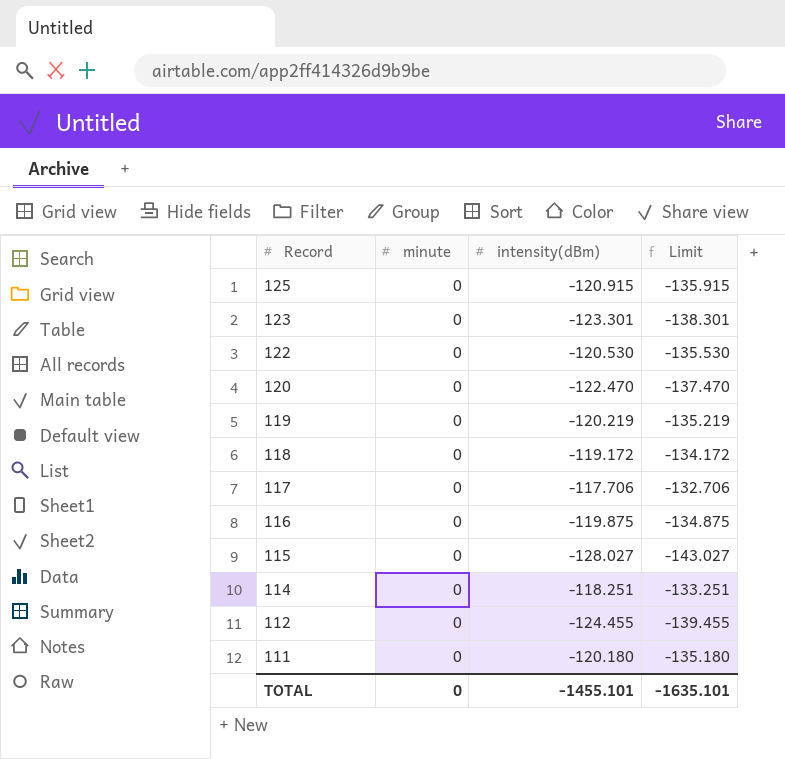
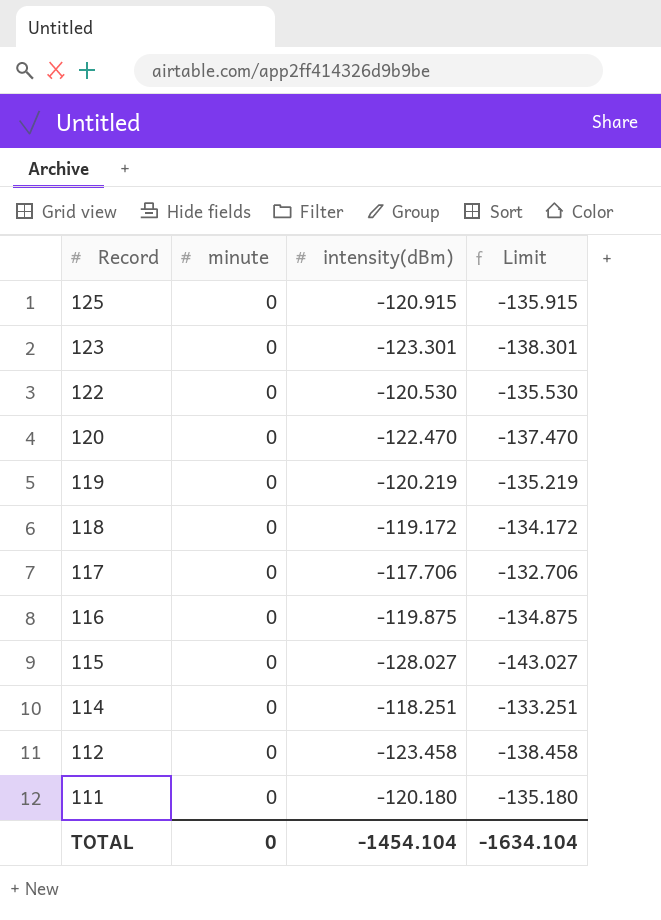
112 | intensity(dBm): -124.455 -> -123.458
112 | Limit: -139.455 -> -138.458
TOTAL | intensity(dBm): -1455.101 -> -1454.104
TOTAL | Limit: -1635.101 -> -1634.104

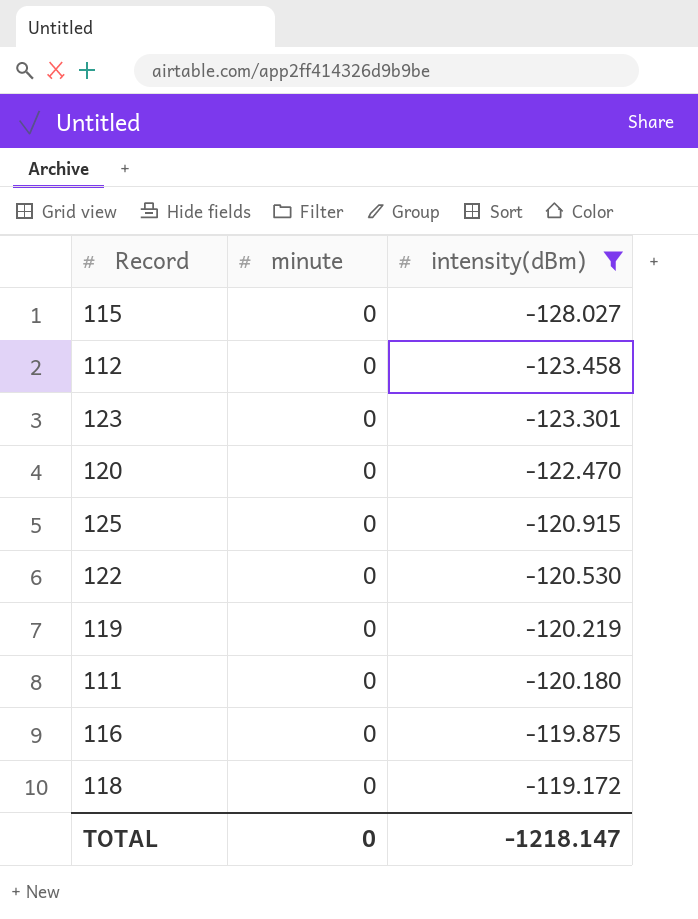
filter: none -> intensity(dBm) <= -119.172
row order: Record descending -> intensity(dBm) ascending
column Limit | formula: [intensity(dBm)] - 15 -> none
TOTAL | intensity(dBm): -1454.104 -> -1218.147

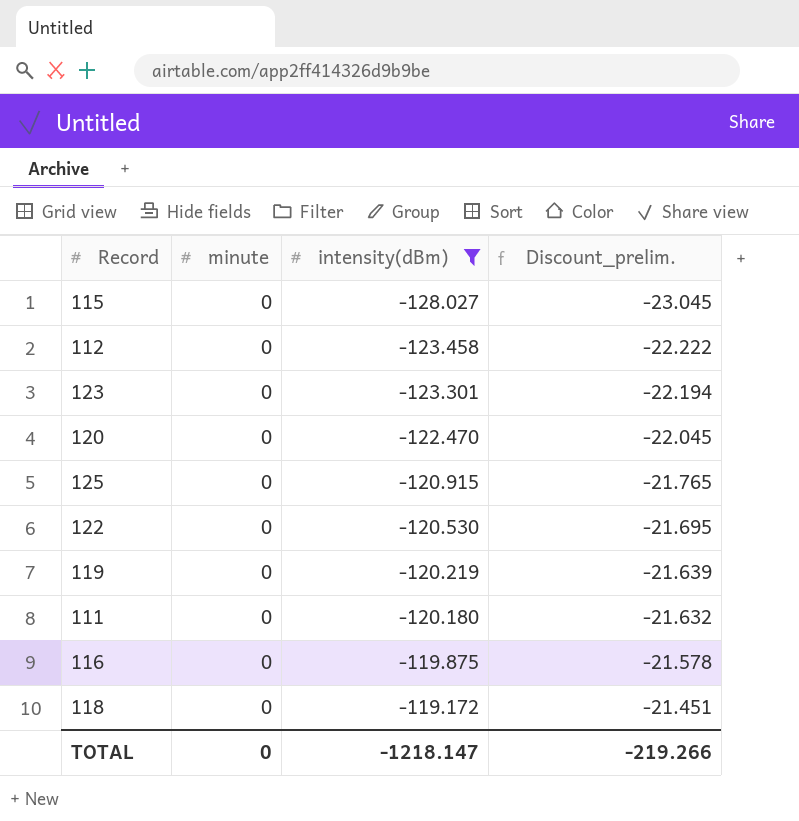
column Discount_prelim. | formula: none -> [intensity(dBm)] * 0.18

